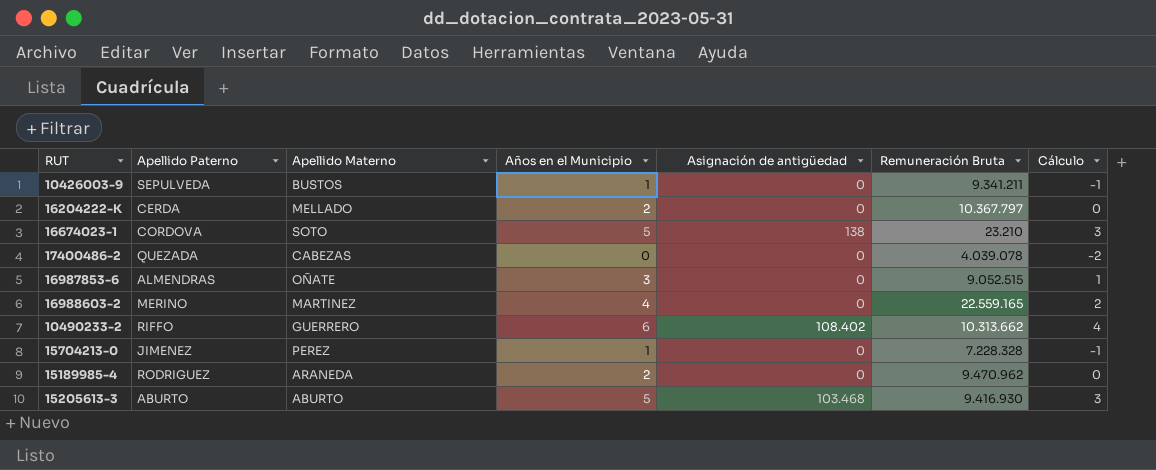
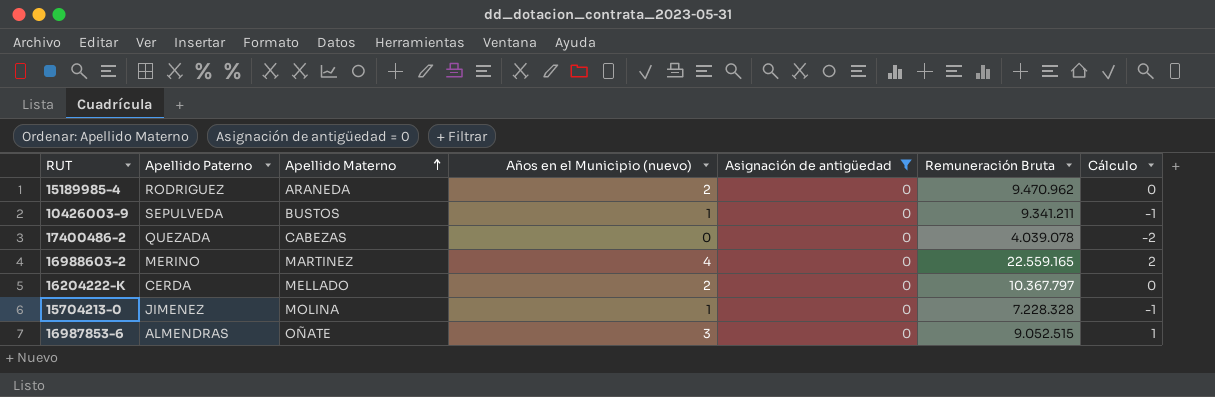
filter: none -> Asignación de antigüedad = 0
row order: none -> Apellido Materno ascending
column name: Años en el Municipio -> Años en el Municipio (nuevo)
15704213-0 | Apellido Materno: PEREZ -> MOLINA

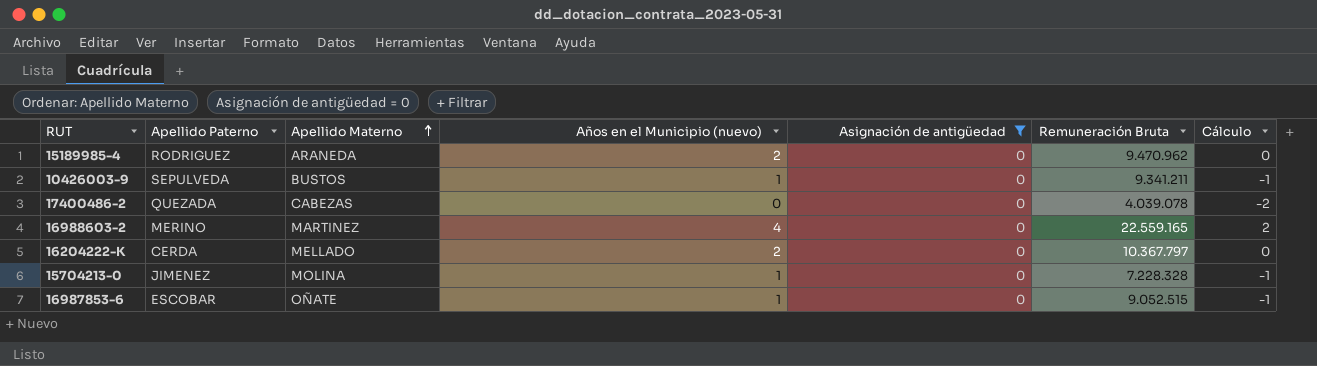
16987853-6 | Apellido Paterno: ALMENDRAS -> ESCOBAR
16987853-6 | Años en el Municipio (nuevo): 3 -> 1
16987853-6 | Cálculo: 1 -> -1

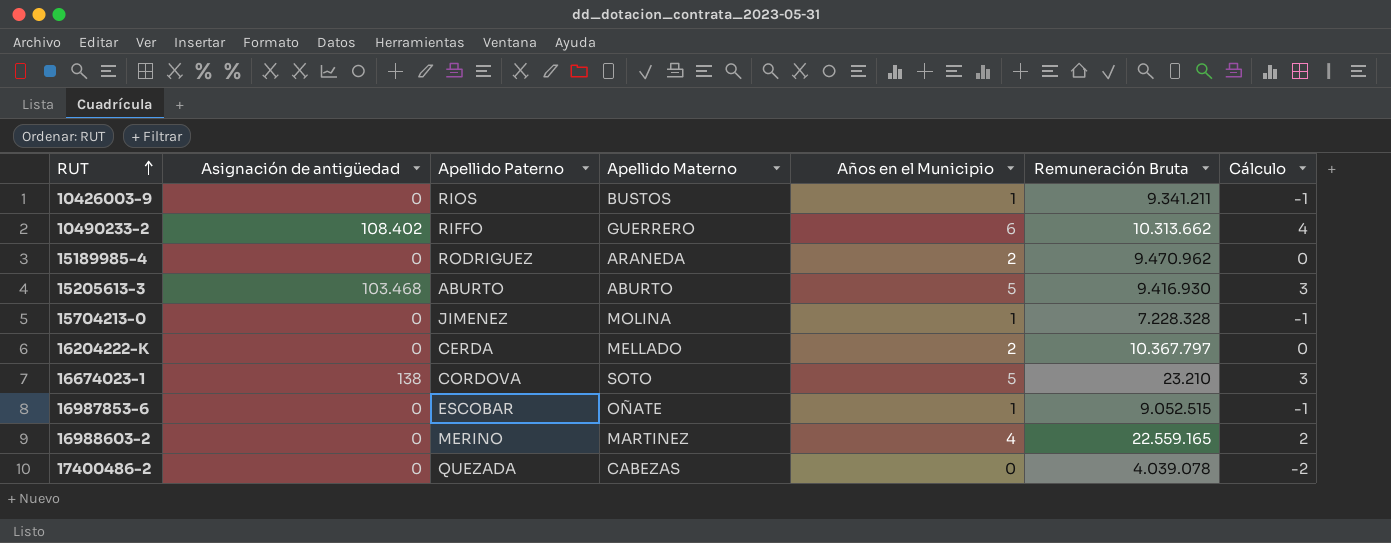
filter: Asignación de antigüedad = 0 -> none
row order: Apellido Materno ascending -> RUT ascending
column Asignación de antigüedad | position: 5 -> 2
column name: Años en el Municipio (nuevo) -> Años en el Municipio
10426003-9 | Apellido Paterno: SEPULVEDA -> RIOS

